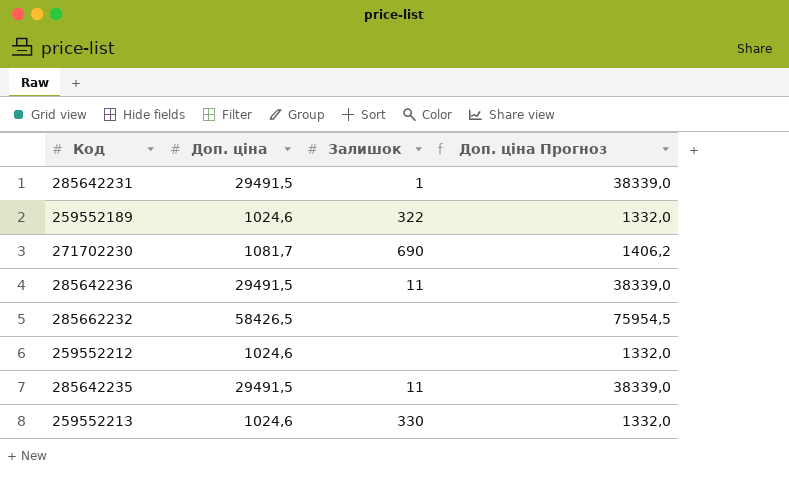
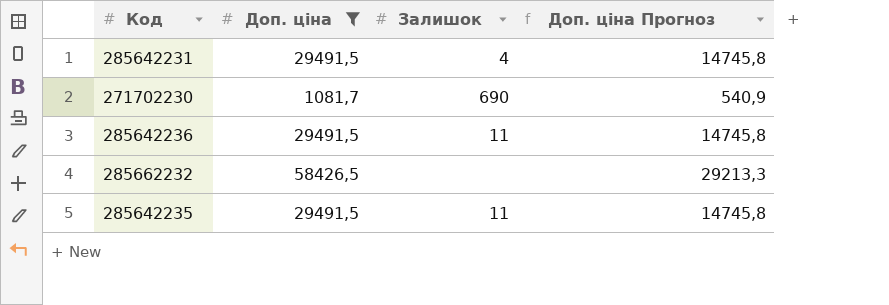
filter: none -> Доп. ціна != 1024,6
column Доп. ціна Прогноз | formula: [Доп. ціна] * 1,3 -> [Доп. ціна] * 0,5
285642231 | Залишок: 1 -> 4

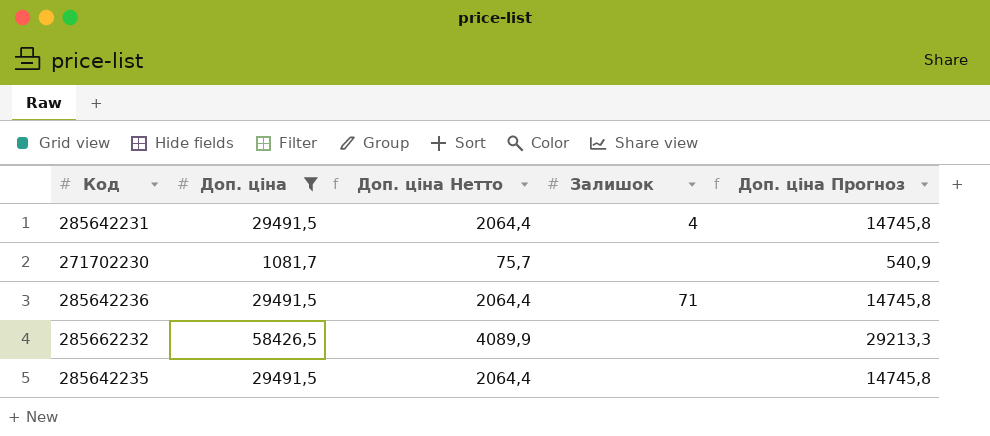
column Доп. ціна Нетто | formula: none -> [Доп. ціна] * 0,07
271702230 | Залишок: 690 -> none
285642236 | Залишок: 11 -> 71
285642235 | Залишок: 11 -> none

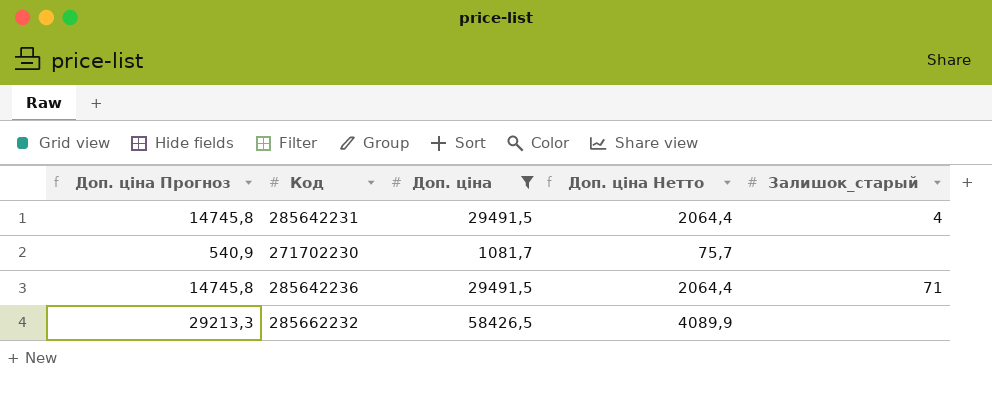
column Доп. ціна Прогноз | position: 5 -> 1
column name: Залишок -> Залишок_старый
row 285642235: 29491,5 | 2064,4 | none | 14745,8 -> none

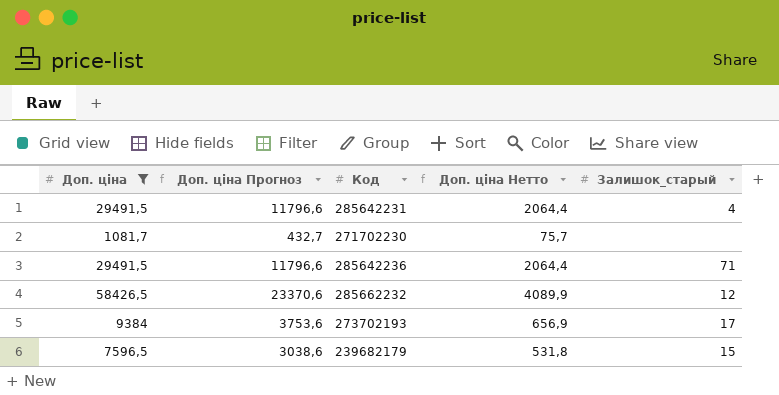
column Доп. ціна | position: 3 -> 1
column Доп. ціна Прогноз | formula: [Доп. ціна] * 0,5 -> [Доп. ціна] * 0,4
285662232 | Залишок_старый: none -> 12
row 273702193: none -> 9384 | 3753,6 | 656,9 | 17
row 239682179: none -> 7596,5 | 3038,6 | 531,8 | 15

